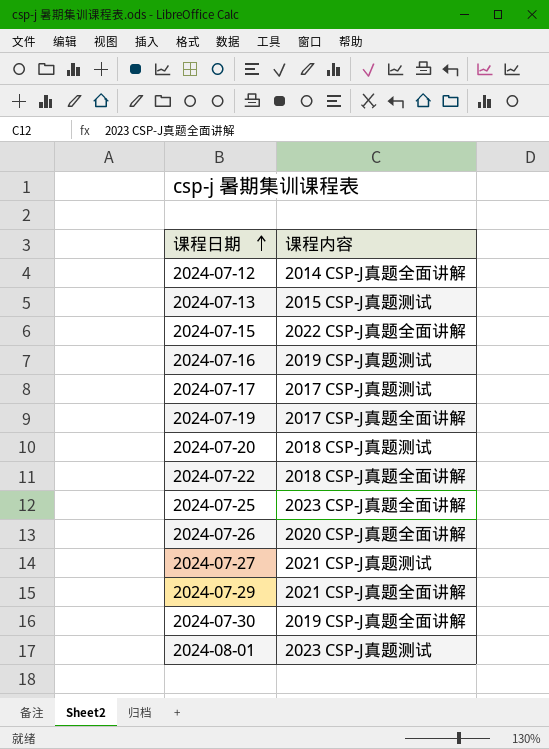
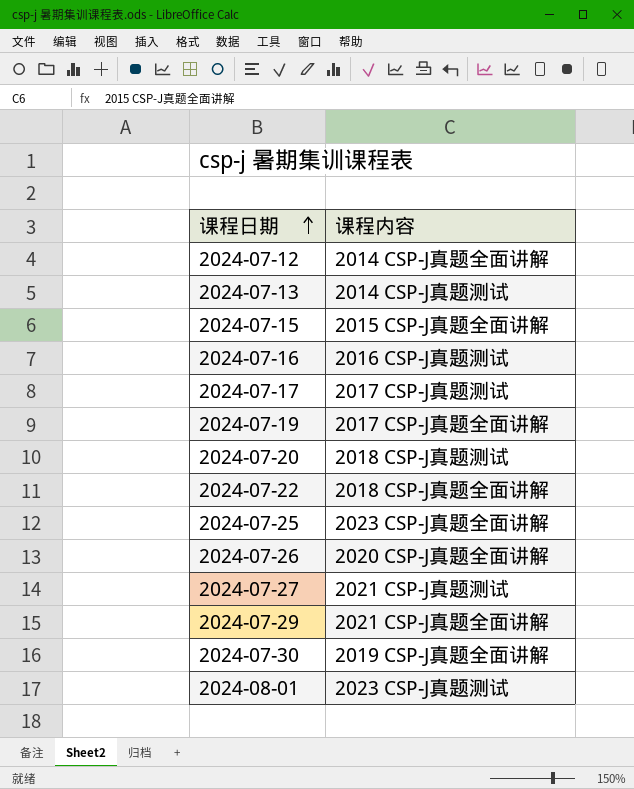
2024-07-13 | 课程内容: 2015 CSP-J真题测试 -> 2014 CSP-J真题测试
2024-07-15 | 课程内容: 2022 CSP-J真题全面讲解 -> 2015 CSP-J真题全面讲解
2024-07-16 | 课程内容: 2019 CSP-J真题测试 -> 2016 CSP-J真题测试

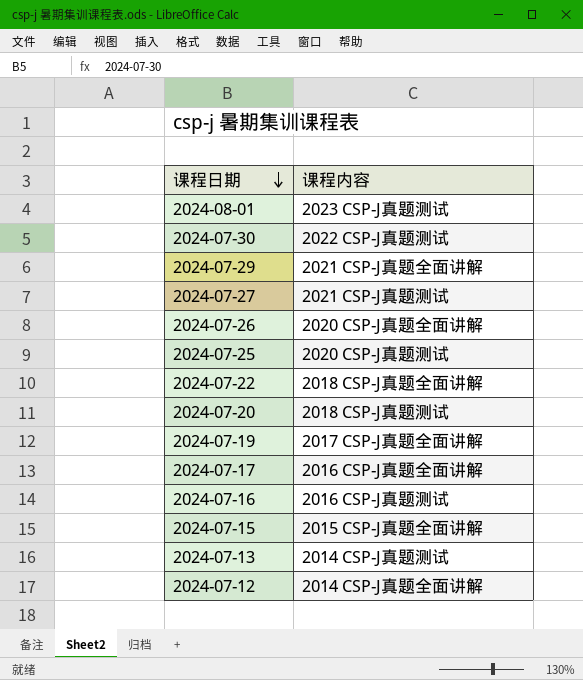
row order: 课程日期 ascending -> 课程日期 descending
2024-07-30 | 课程内容: 2019 CSP-J真题全面讲解 -> 2022 CSP-J真题测试
2024-07-25 | 课程内容: 2023 CSP-J真题全面讲解 -> 2020 CSP-J真题测试
2024-07-17 | 课程内容: 2017 CSP-J真题测试 -> 2016 CSP-J真题全面讲解

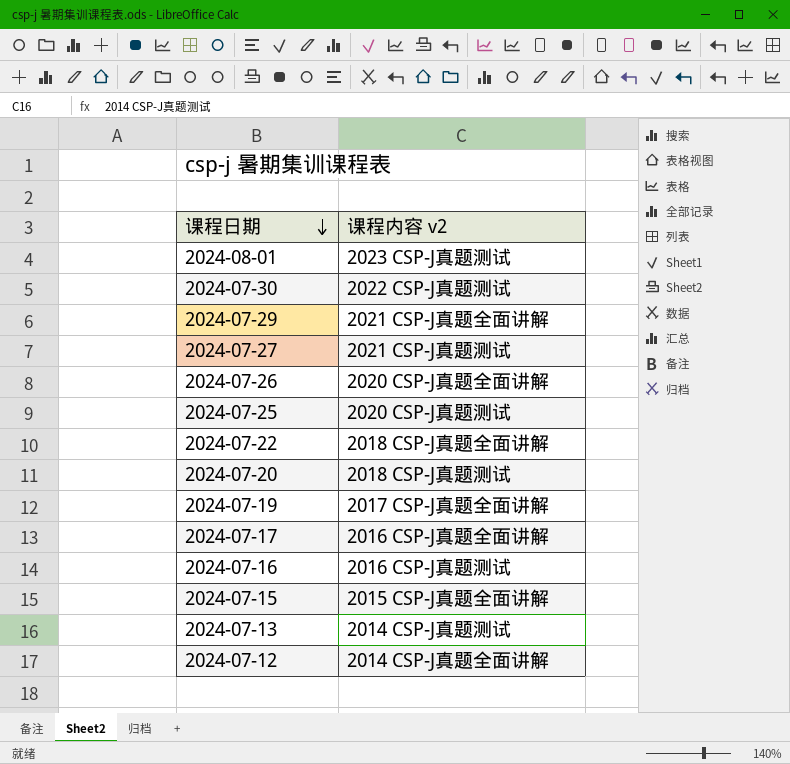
column name: 课程内容 -> 课程内容 v2

